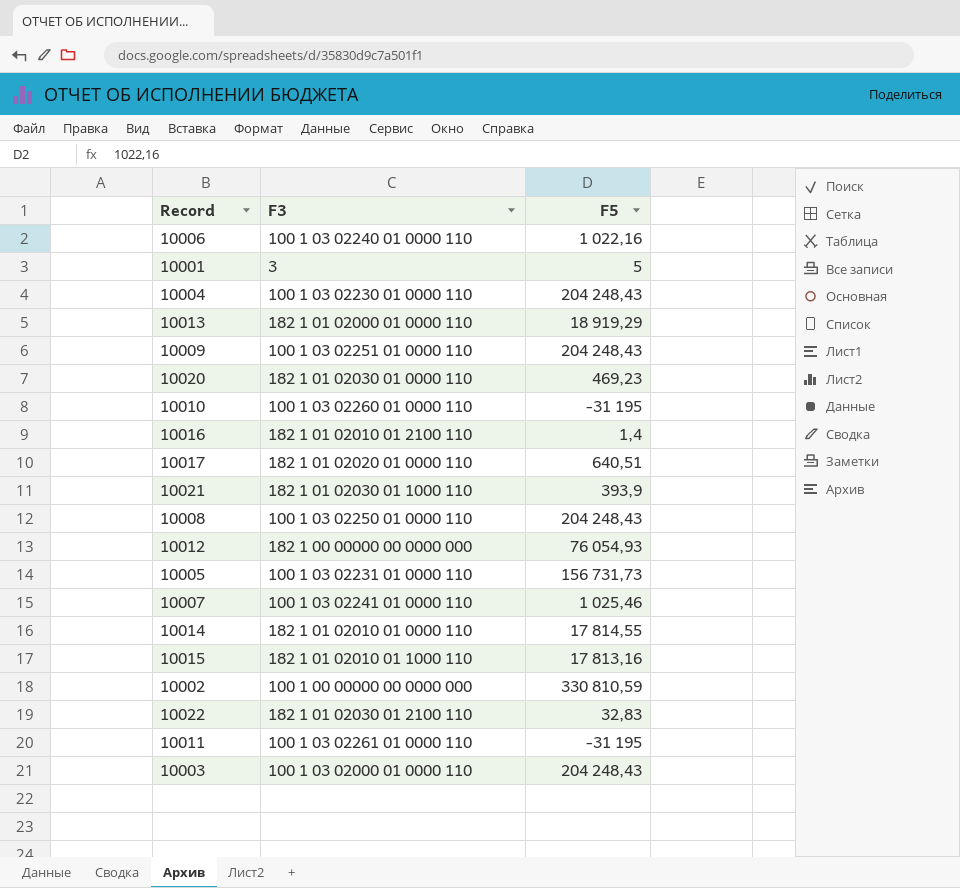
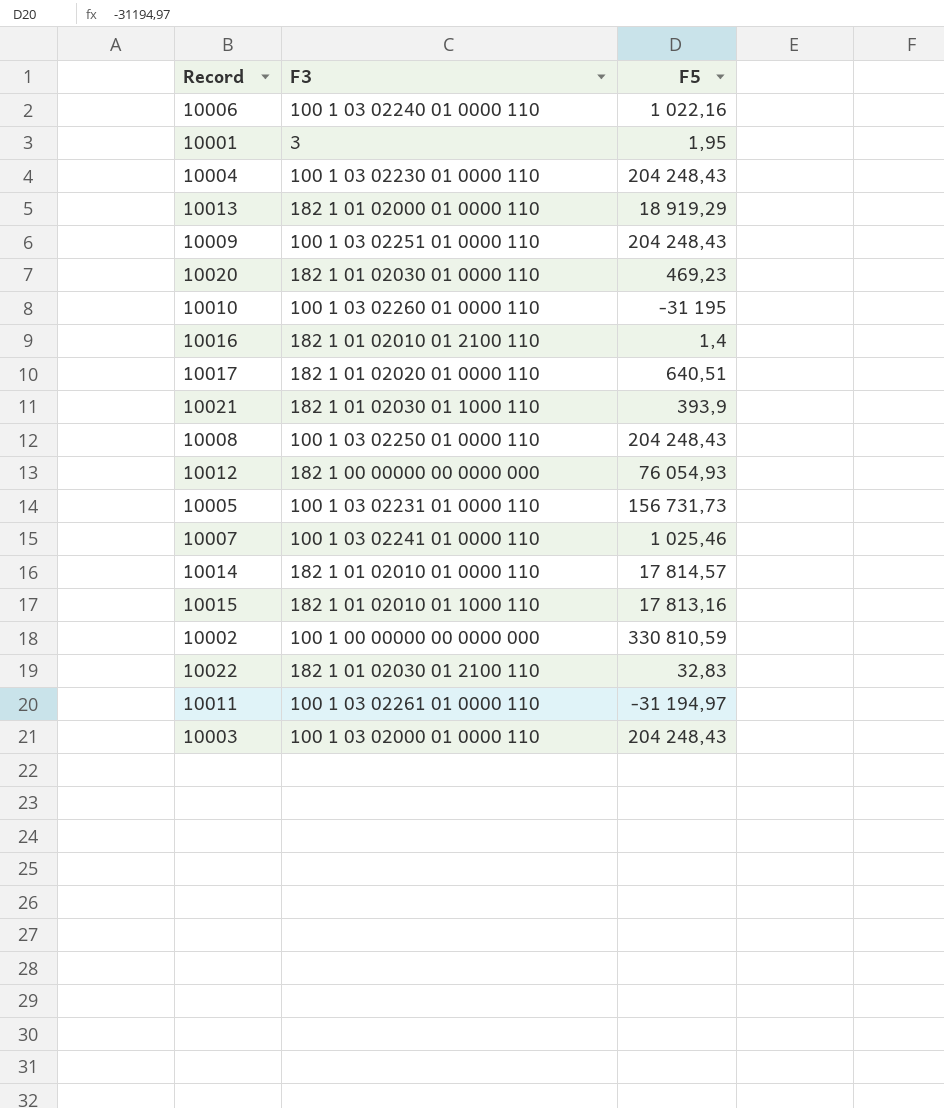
10001 | F5: 5 -> 1,95
10014 | F5: 17 814,55 -> 17 814,57
10011 | F5: -31 195 -> -31 194,97

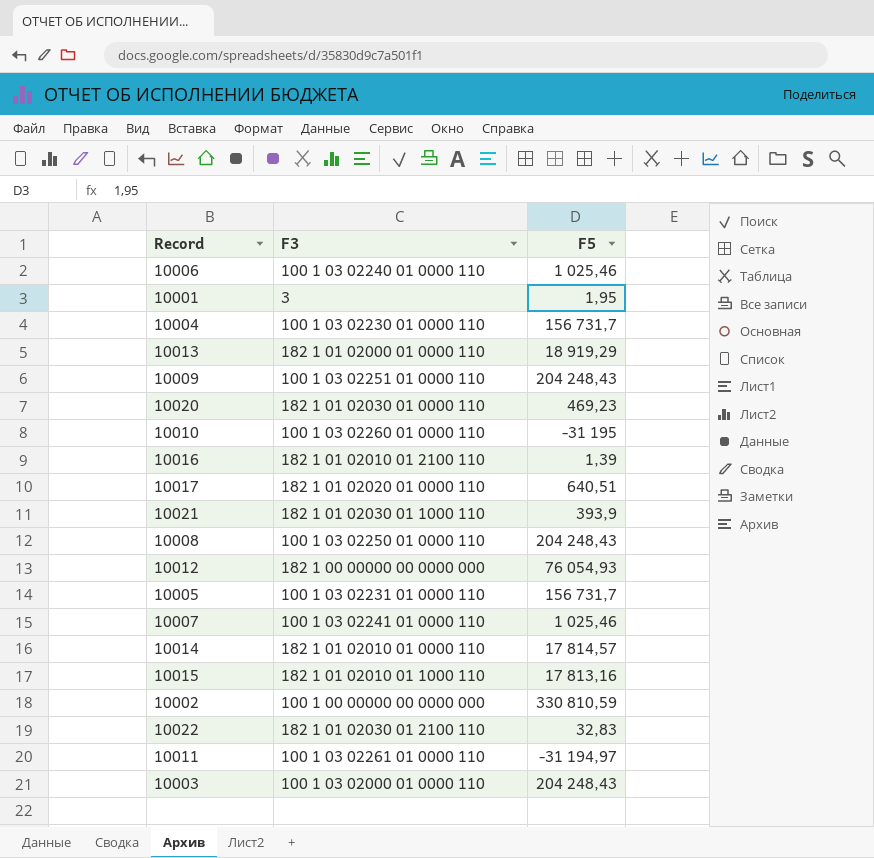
10006 | F5: 1 022,16 -> 1 025,46
10004 | F5: 204 248,43 -> 156 731,7
10016 | F5: 1,4 -> 1,39
10005 | F5: 156 731,73 -> 156 731,7

